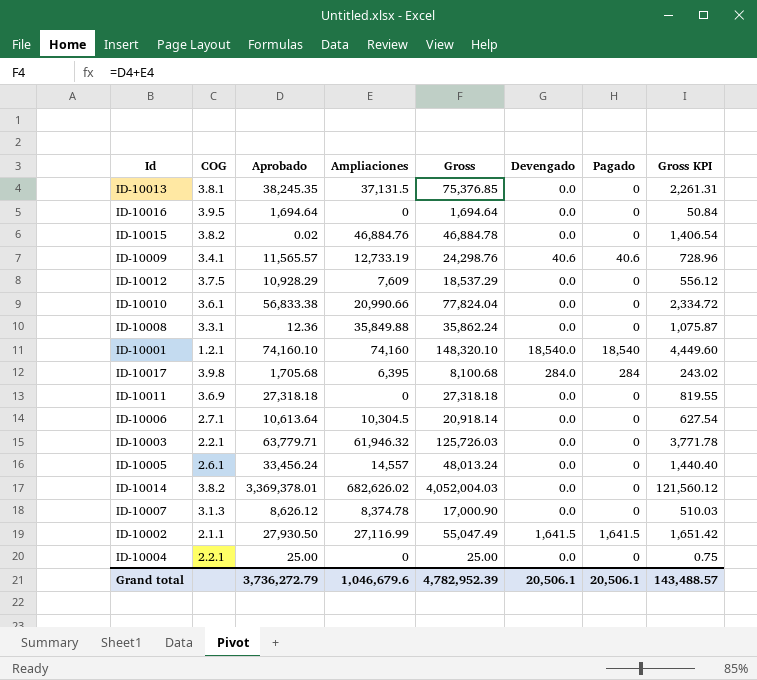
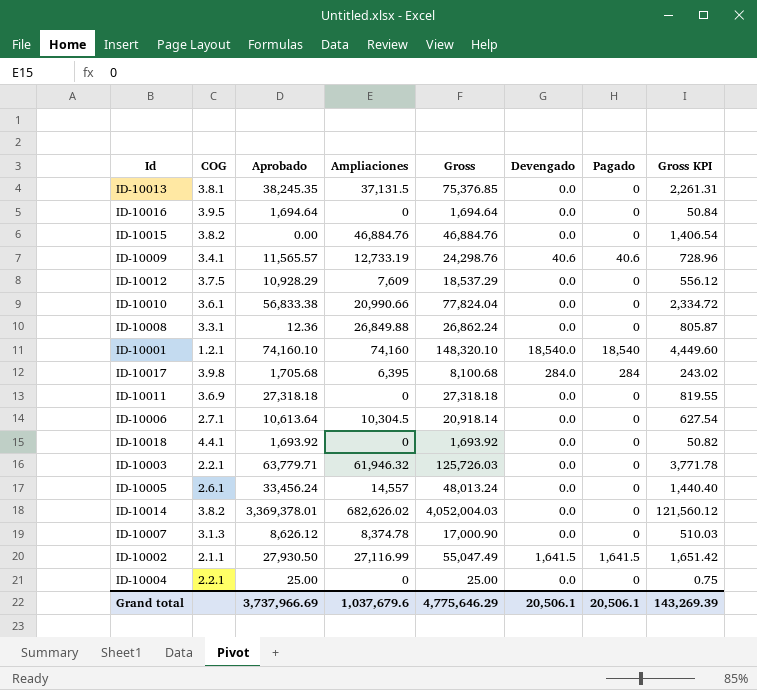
ID-10015 | Aprobado: 0.02 -> 0.00
ID-10015 | Gross: 46,884.78 -> 46,884.76
ID-10008 | Ampliaciones: 35,849.88 -> 26,849.88
ID-10008 | Gross: 35,862.24 -> 26,862.24
ID-10008 | Gross KPI: 1,075.87 -> 805.87
row ID-10018: none -> 4.4.1 | 1,693.92 | 0 | 1,693.92 | 0.0 | 0 | 50.82
Grand total | Aprobado: 3,736,272.79 -> 3,737,966.69
Grand total | Ampliaciones: 1,046,679.6 -> 1,037,679.6
Grand total | Gross: 4,782,952.39 -> 4,775,646.29
Grand total | Gross KPI: 143,488.57 -> 143,269.39

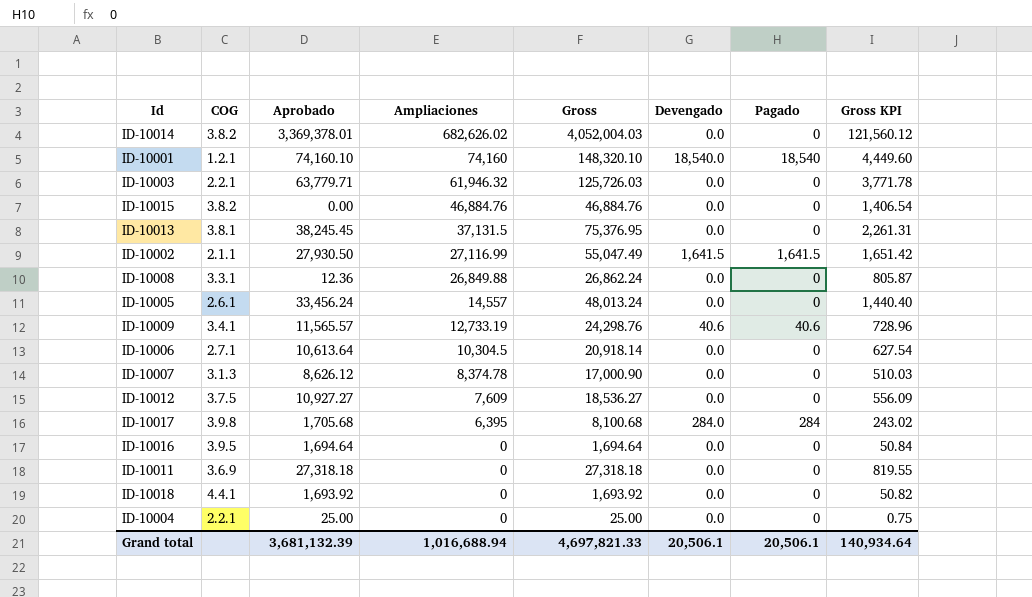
row order: none -> Ampliaciones descending
row ID-10010: 3.6.1 | 56,833.38 | 20,990.66 | 77,824.04 | 0.0 | 0 | 2,334.72 -> none
ID-10013 | Aprobado: 38,245.35 -> 38,245.45
ID-10013 | Gross: 75,376.85 -> 75,376.95
ID-10012 | Aprobado: 10,928.29 -> 10,927.27
ID-10012 | Gross: 18,537.29 -> 18,536.27
ID-10012 | Gross KPI: 556.12 -> 556.09
Grand total | Aprobado: 3,737,966.69 -> 3,681,132.39
Grand total | Ampliaciones: 1,037,679.6 -> 1,016,688.94
Grand total | Gross: 4,775,646.29 -> 4,697,821.33
Grand total | Gross KPI: 143,269.39 -> 140,934.64

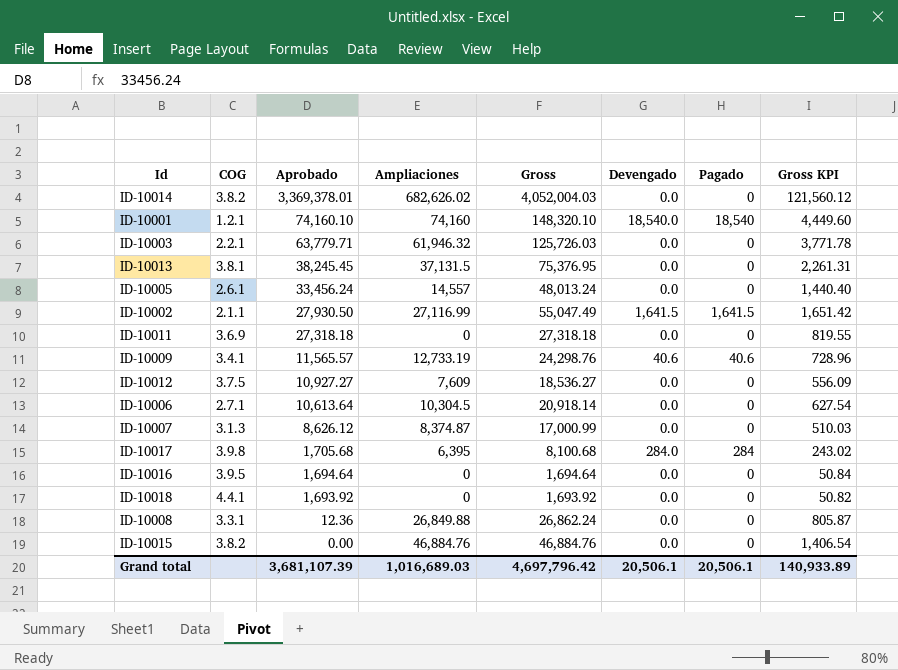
row order: Ampliaciones descending -> Aprobado descending
row ID-10004: 2.2.1 | 25.00 | 0 | 25.00 | 0.0 | 0 | 0.75 -> none
ID-10007 | Ampliaciones: 8,374.78 -> 8,374.87
ID-10007 | Gross: 17,000.90 -> 17,000.99
Grand total | Aprobado: 3,681,132.39 -> 3,681,107.39
Grand total | Ampliaciones: 1,016,688.94 -> 1,016,689.03
Grand total | Gross: 4,697,821.33 -> 4,697,796.42
Grand total | Gross KPI: 140,934.64 -> 140,933.89

